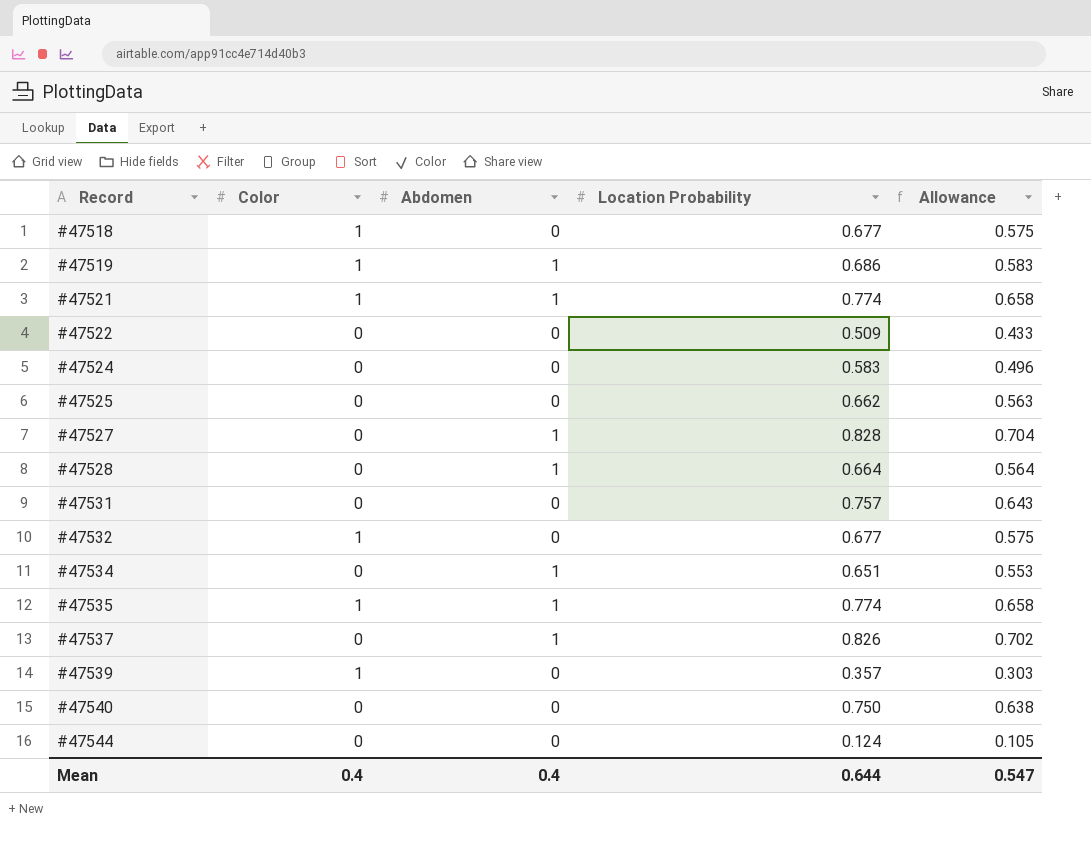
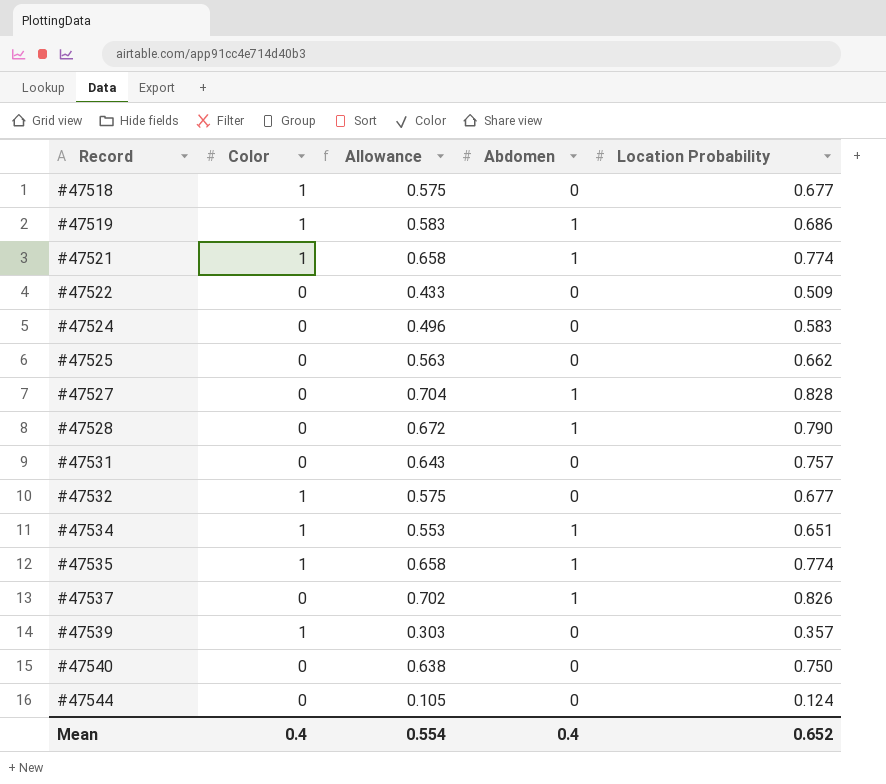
column Allowance | position: 5 -> 3
#47528 | Allowance: 0.564 -> 0.672
#47528 | Location Probability: 0.664 -> 0.790
#47534 | Color: 0 -> 1
Mean | Allowance: 0.547 -> 0.554
Mean | Location Probability: 0.644 -> 0.652

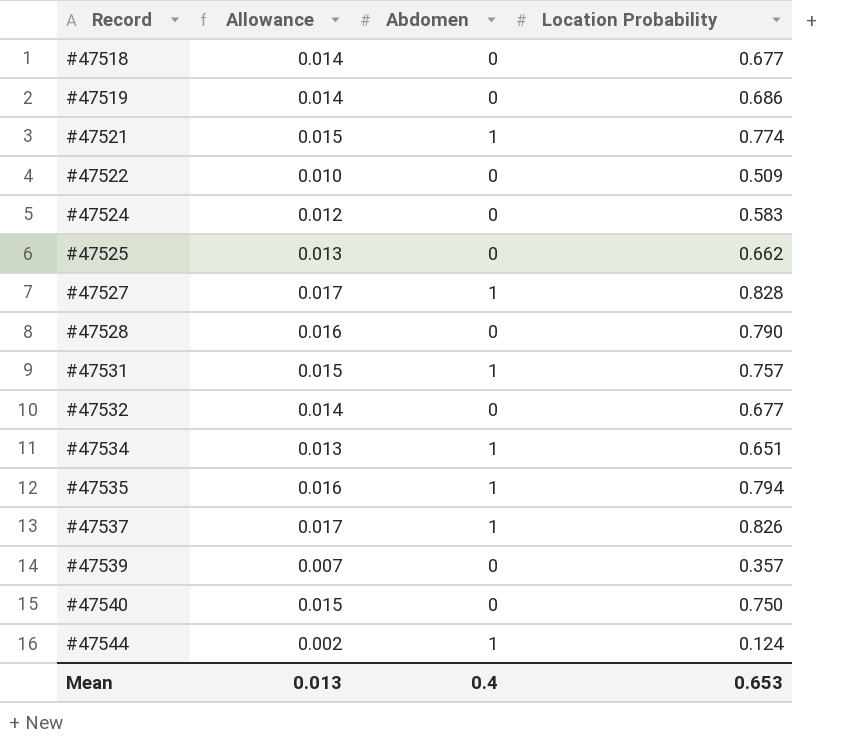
column Color | position: 2 -> none
column Allowance | formula: [Location Probability] * 0.85 -> [Location Probability] * 0.02
#47519 | Abdomen: 1 -> 0
#47528 | Abdomen: 1 -> 0
#47531 | Abdomen: 0 -> 1
#47535 | Location Probability: 0.774 -> 0.794
#47544 | Abdomen: 0 -> 1
Mean | Allowance: 0.554 -> 0.013
Mean | Location Probability: 0.652 -> 0.653

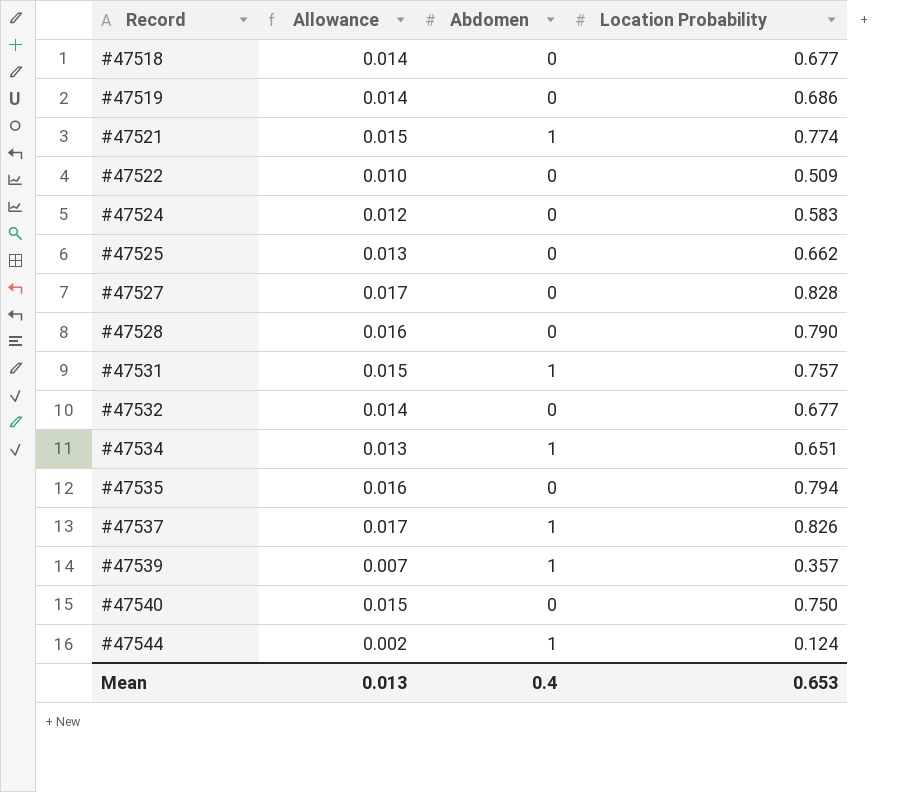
#47527 | Abdomen: 1 -> 0
#47535 | Abdomen: 1 -> 0
#47539 | Abdomen: 0 -> 1

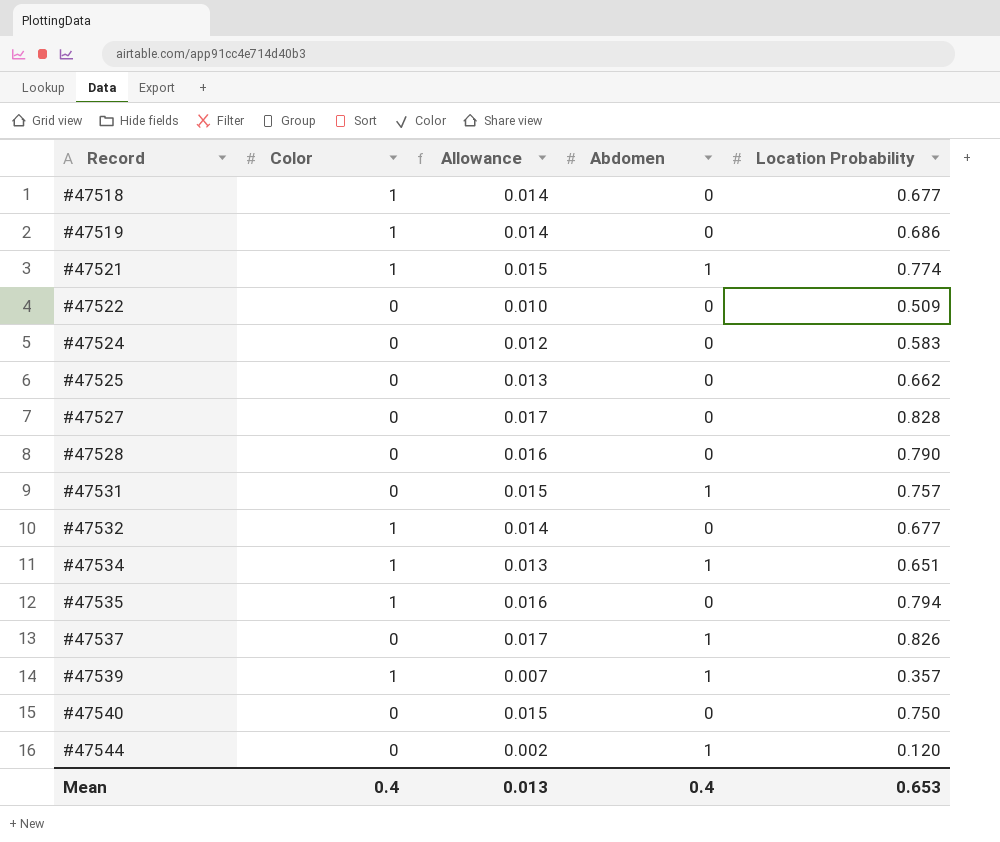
column Color | position: none -> 2
#47544 | Location Probability: 0.124 -> 0.120

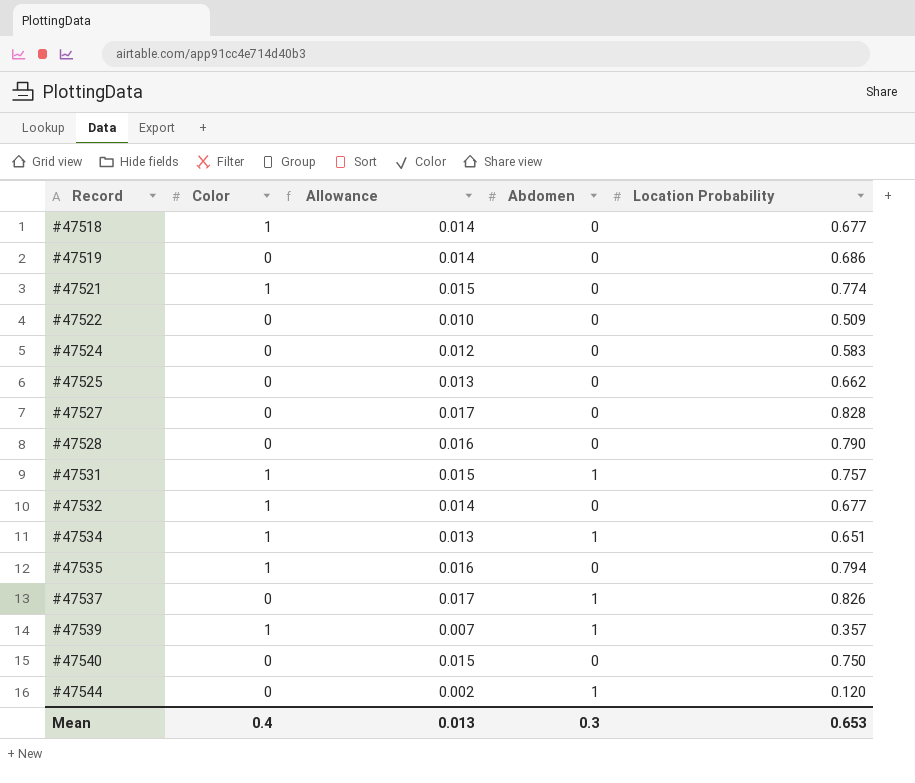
#47519 | Color: 1 -> 0
#47521 | Abdomen: 1 -> 0
#47531 | Color: 0 -> 1
Mean | Abdomen: 0.4 -> 0.3

